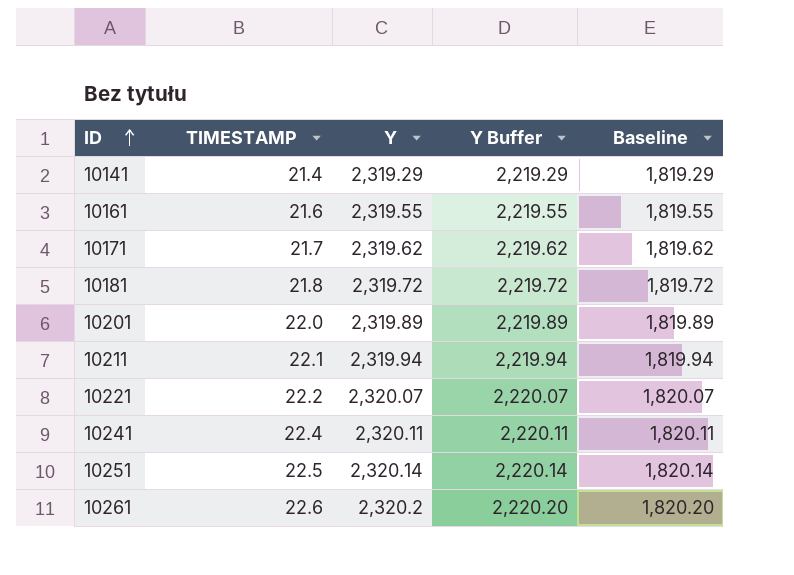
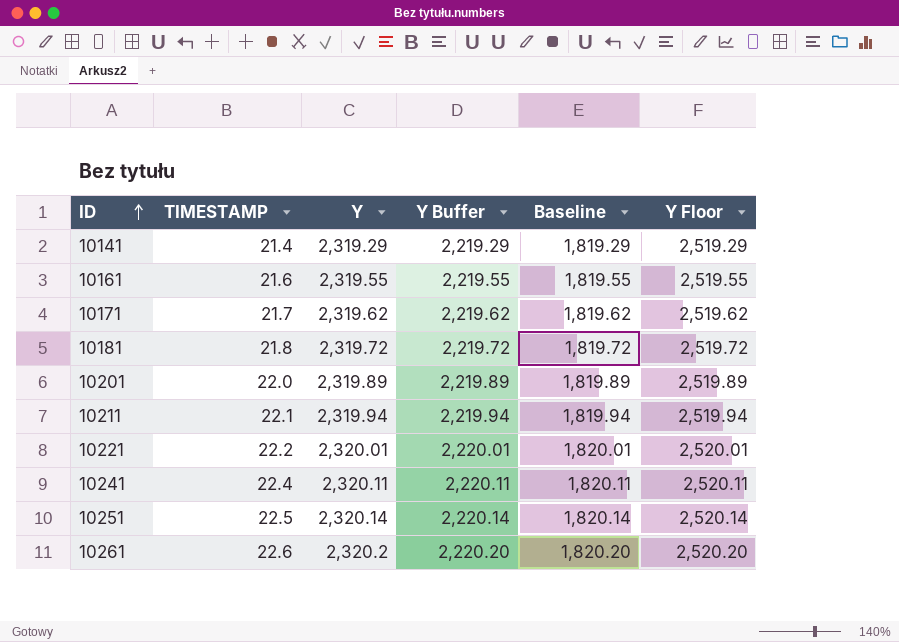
column Y Floor | formula: none -> [Y] + 200
10221 | Y: 2,320.07 -> 2,320.01
10221 | Y Buffer: 2,220.07 -> 2,220.01
10221 | Baseline: 1,820.07 -> 1,820.01

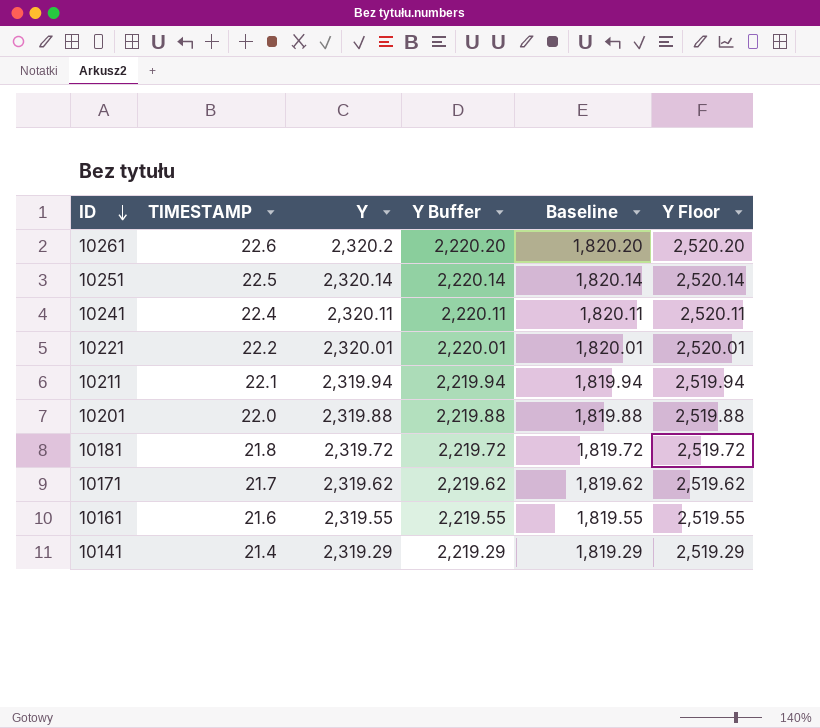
row order: ID ascending -> ID descending
10201 | Y: 2,319.89 -> 2,319.88
10201 | Y Buffer: 2,219.89 -> 2,219.88
10201 | Baseline: 1,819.89 -> 1,819.88
10201 | Y Floor: 2,519.89 -> 2,519.88

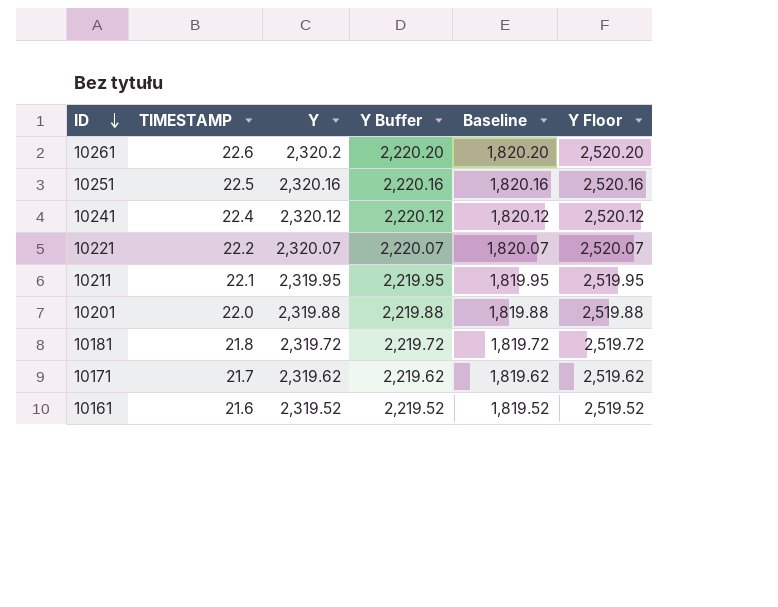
row 10141: 21.4 | 2,319.29 | 2,219.29 | 1,819.29 | 2,519.29 -> none
10251 | Y: 2,320.14 -> 2,320.16
10251 | Y Buffer: 2,220.14 -> 2,220.16
10251 | Baseline: 1,820.14 -> 1,820.16
10251 | Y Floor: 2,520.14 -> 2,520.16
10241 | Y: 2,320.11 -> 2,320.12
10241 | Y Buffer: 2,220.11 -> 2,220.12
10241 | Baseline: 1,820.11 -> 1,820.12
10241 | Y Floor: 2,520.11 -> 2,520.12
10221 | Y: 2,320.01 -> 2,320.07
10221 | Y Buffer: 2,220.01 -> 2,220.07
10221 | Baseline: 1,820.01 -> 1,820.07
10221 | Y Floor: 2,520.01 -> 2,520.07
10211 | Y: 2,319.94 -> 2,319.95
10211 | Y Buffer: 2,219.94 -> 2,219.95
10211 | Baseline: 1,819.94 -> 1,819.95
10211 | Y Floor: 2,519.94 -> 2,519.95
10161 | Y: 2,319.55 -> 2,319.52
10161 | Y Buffer: 2,219.55 -> 2,219.52
10161 | Baseline: 1,819.55 -> 1,819.52
10161 | Y Floor: 2,519.55 -> 2,519.52

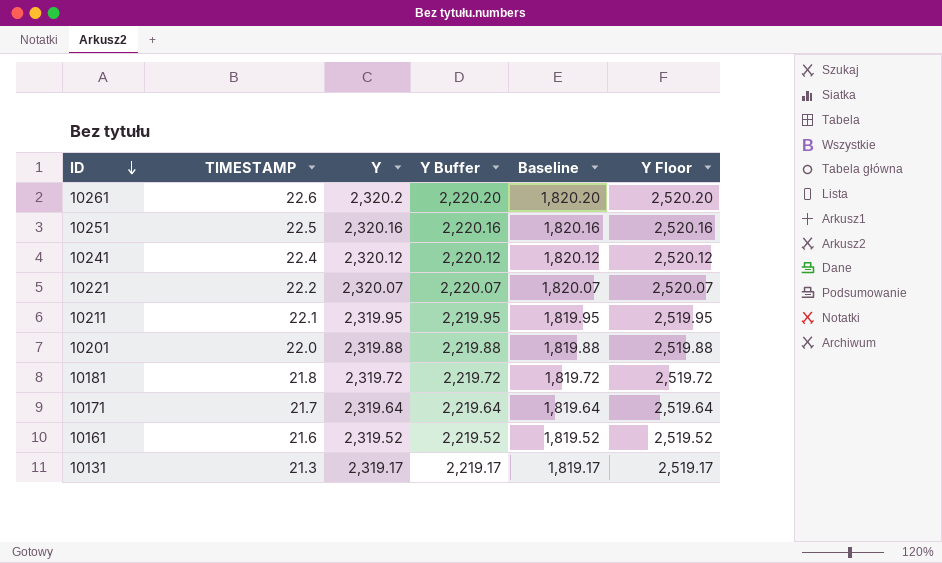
10171 | Y: 2,319.62 -> 2,319.64
10171 | Y Buffer: 2,219.62 -> 2,219.64
10171 | Baseline: 1,819.62 -> 1,819.64
10171 | Y Floor: 2,519.62 -> 2,519.64
row 10131: none -> 21.3 | 2,319.17 | 2,219.17 | 1,819.17 | 2,519.17

